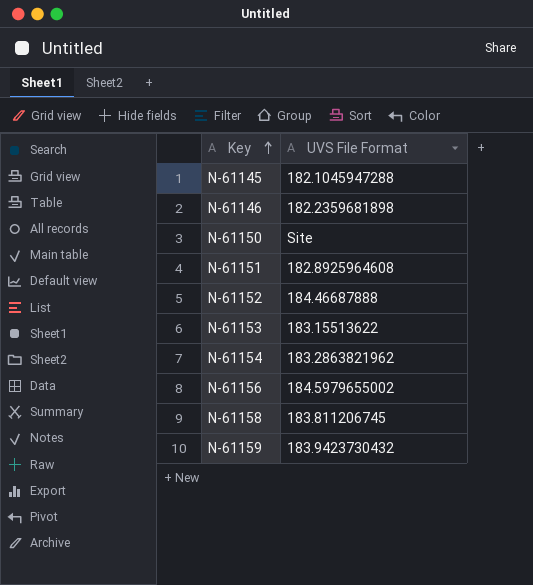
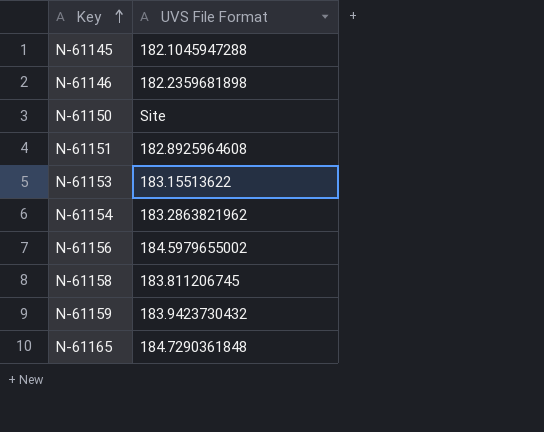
row N-61152: 184.46687888 -> none
row N-61165: none -> 184.7290361848

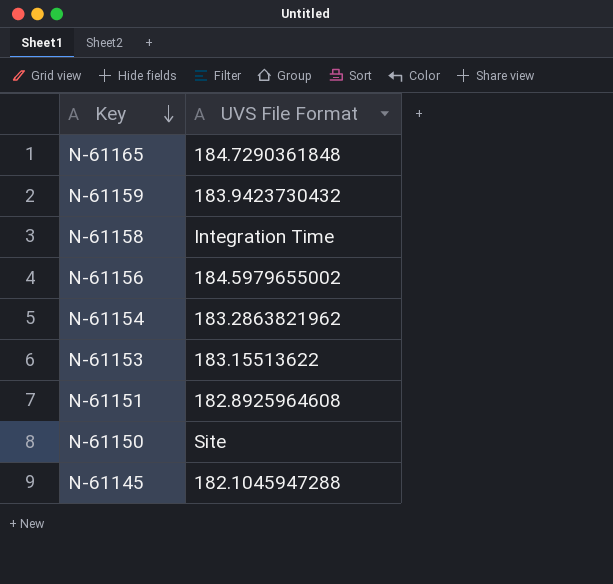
row order: Key ascending -> Key descending
row N-61146: 182.2359681898 -> none
N-61158 | UVS File Format: 183.811206745 -> Integration Time

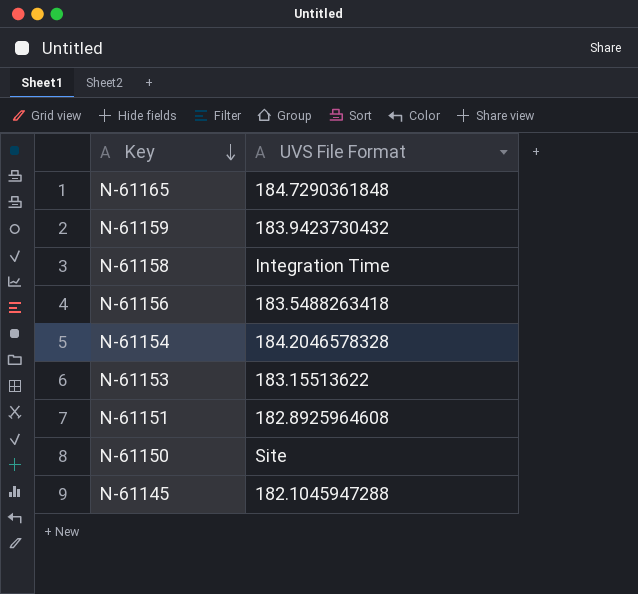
N-61156 | UVS File Format: 184.5979655002 -> 183.5488263418
N-61154 | UVS File Format: 183.2863821962 -> 184.2046578328

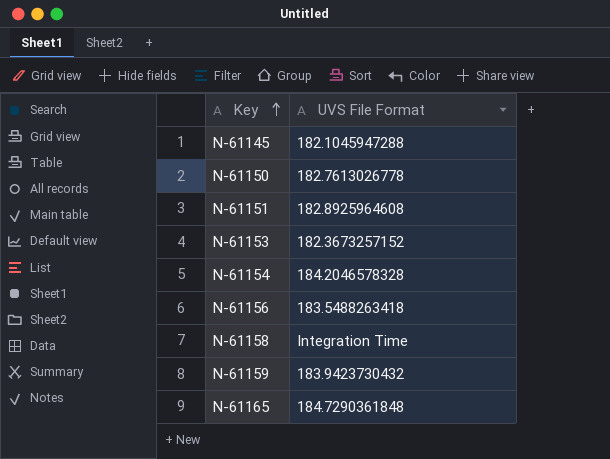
row order: Key descending -> Key ascending
N-61150 | UVS File Format: Site -> 182.7613026778
N-61153 | UVS File Format: 183.15513622 -> 182.3673257152

